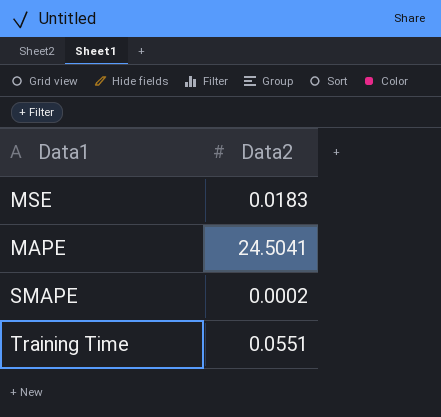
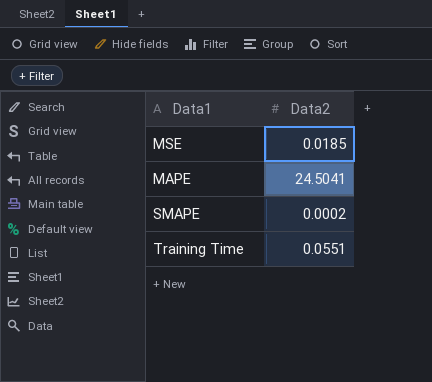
MSE | Data2: 0.0183 -> 0.0185

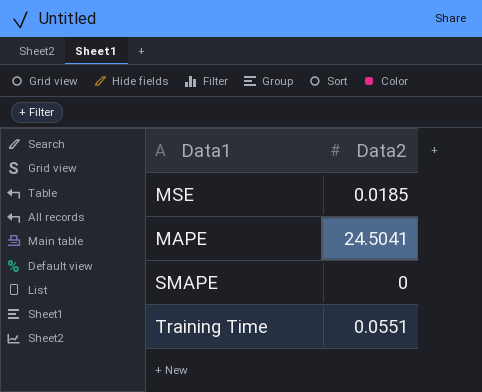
SMAPE | Data2: 0.0002 -> 0

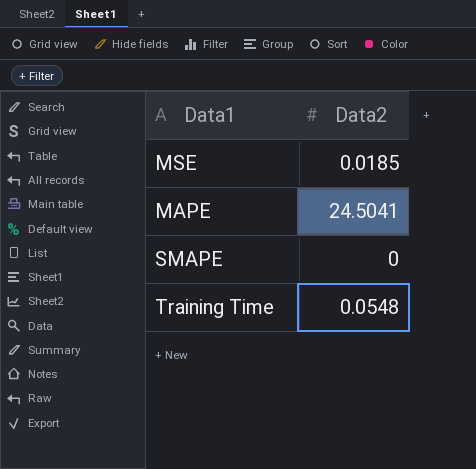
Training Time | Data2: 0.0551 -> 0.0548

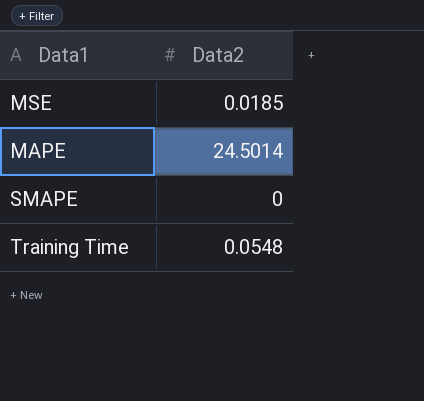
MAPE | Data2: 24.5041 -> 24.5014

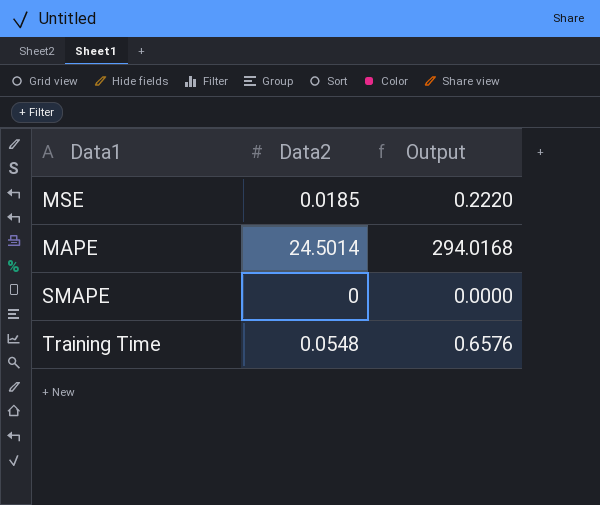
column Output | formula: none -> [Data2] * 12

